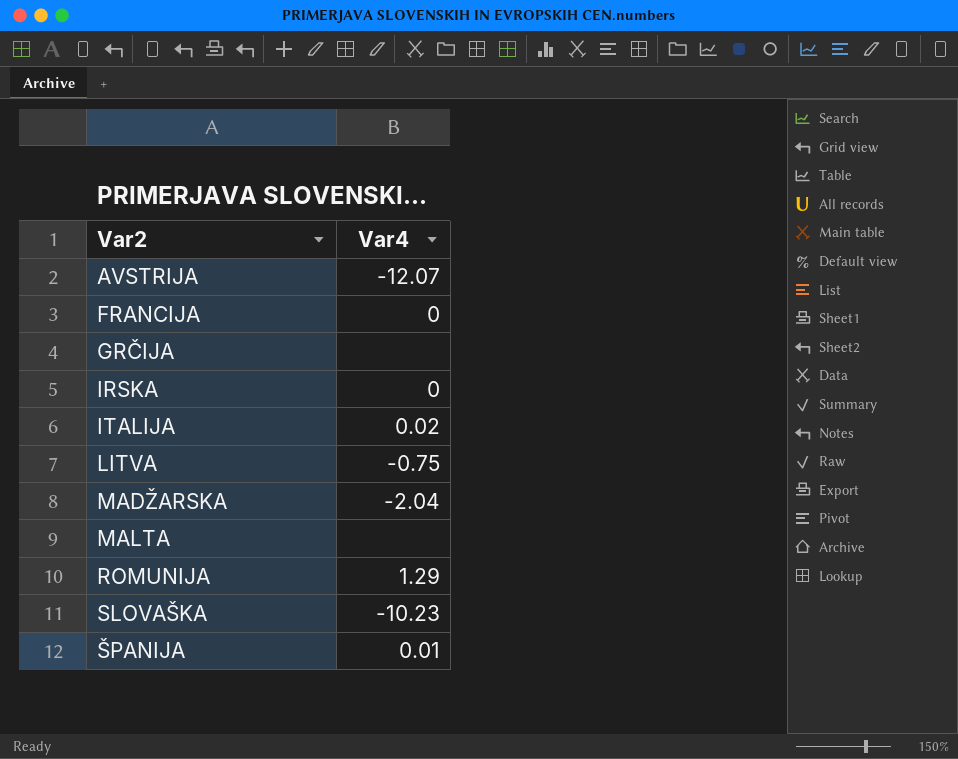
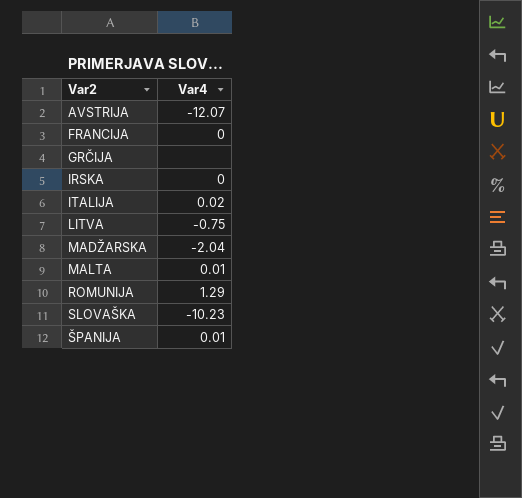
MALTA | Var4: none -> 0.01

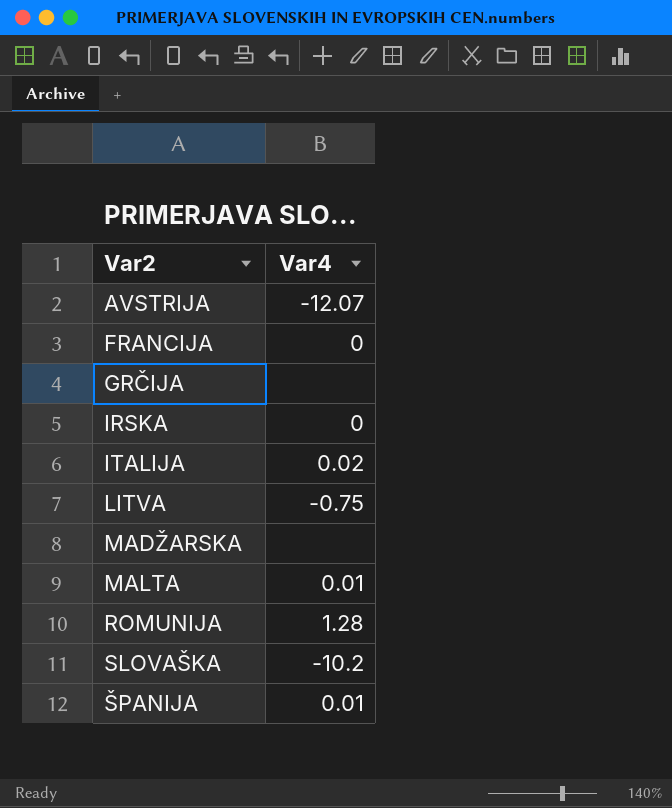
MADŽARSKA | Var4: -2.04 -> none
ROMUNIJA | Var4: 1.29 -> 1.28
SLOVAŠKA | Var4: -10.23 -> -10.2

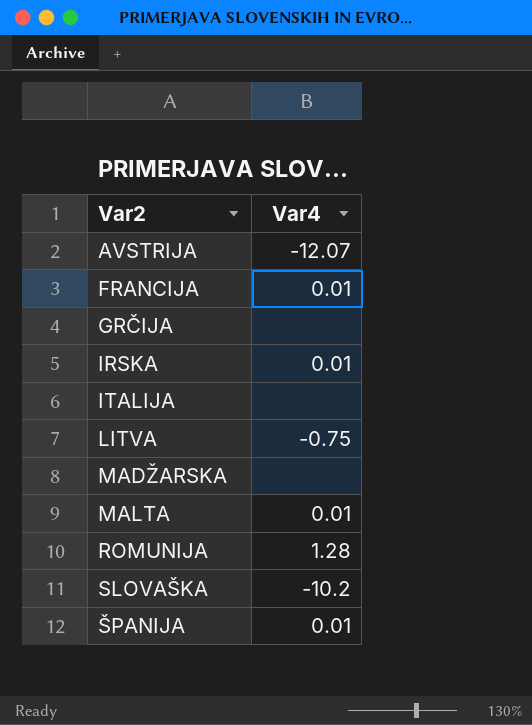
FRANCIJA | Var4: 0 -> 0.01
IRSKA | Var4: 0 -> 0.01
ITALIJA | Var4: 0.02 -> none

